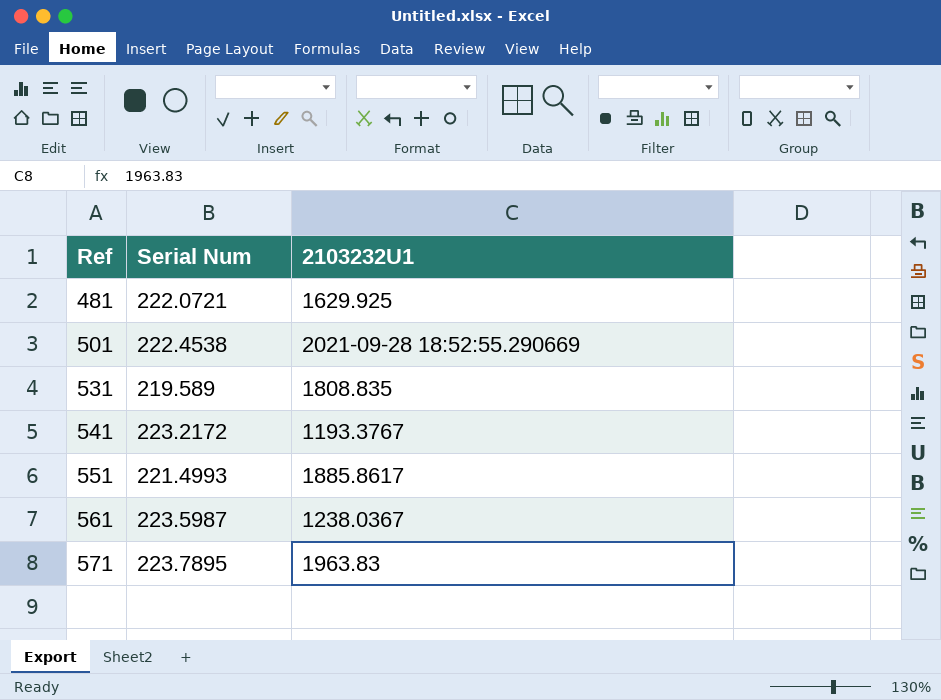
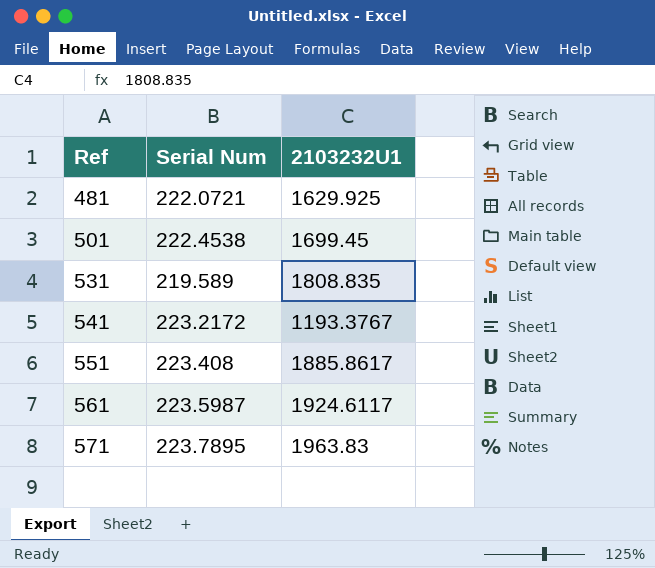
501 | 2103232U1: 2021-09-28 18:52:55.290669 -> 1699.45
551 | Serial Num: 221.4993 -> 223.408
561 | 2103232U1: 1238.0367 -> 1924.6117

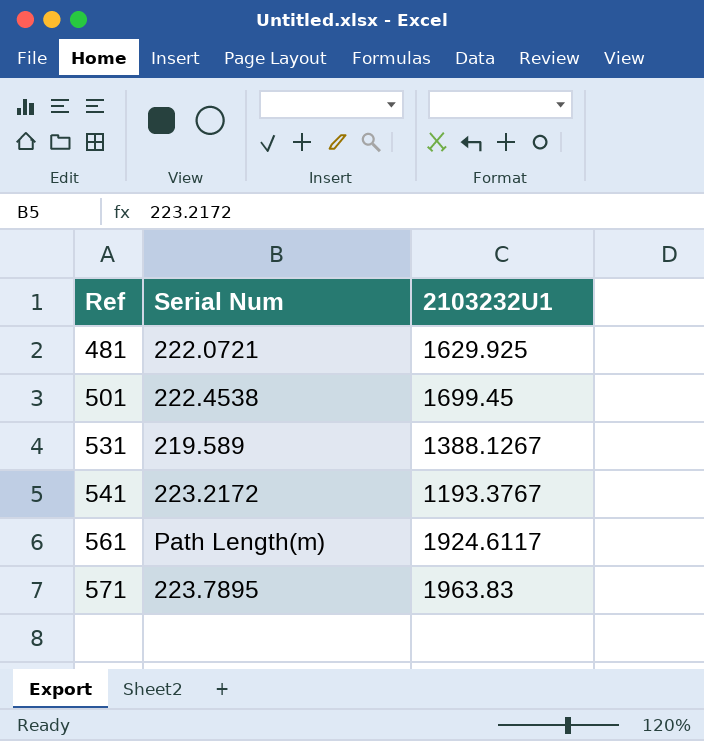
row 551: 223.408 | 1885.8617 -> none
531 | 2103232U1: 1808.835 -> 1388.1267
561 | Serial Num: 223.5987 -> Path Length(m)

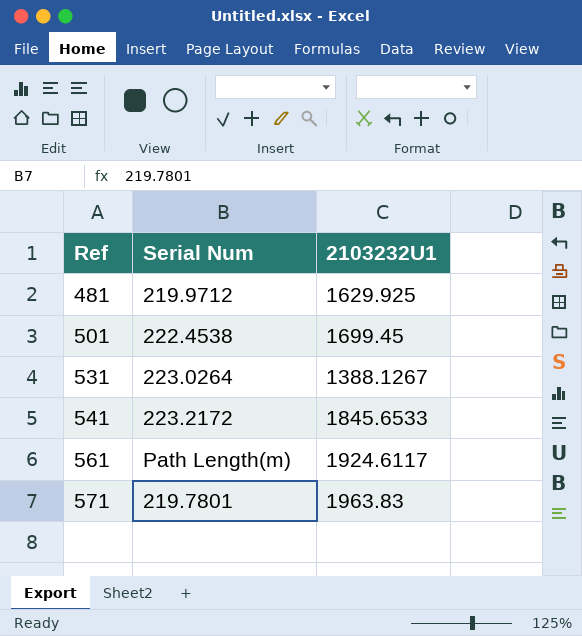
481 | Serial Num: 222.0721 -> 219.9712
531 | Serial Num: 219.589 -> 223.0264
541 | 2103232U1: 1193.3767 -> 1845.6533
571 | Serial Num: 223.7895 -> 219.7801

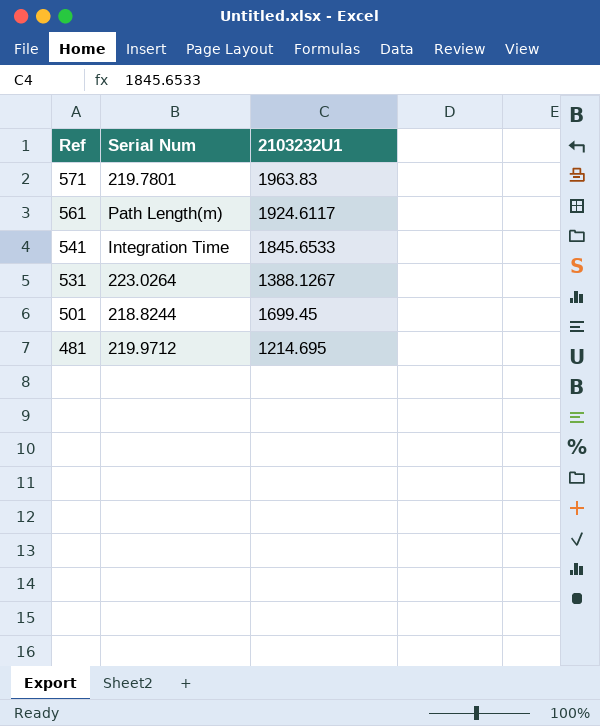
row order: Ref ascending -> Ref descending
541 | Serial Num: 223.2172 -> Integration Time
501 | Serial Num: 222.4538 -> 218.8244
481 | 2103232U1: 1629.925 -> 1214.695

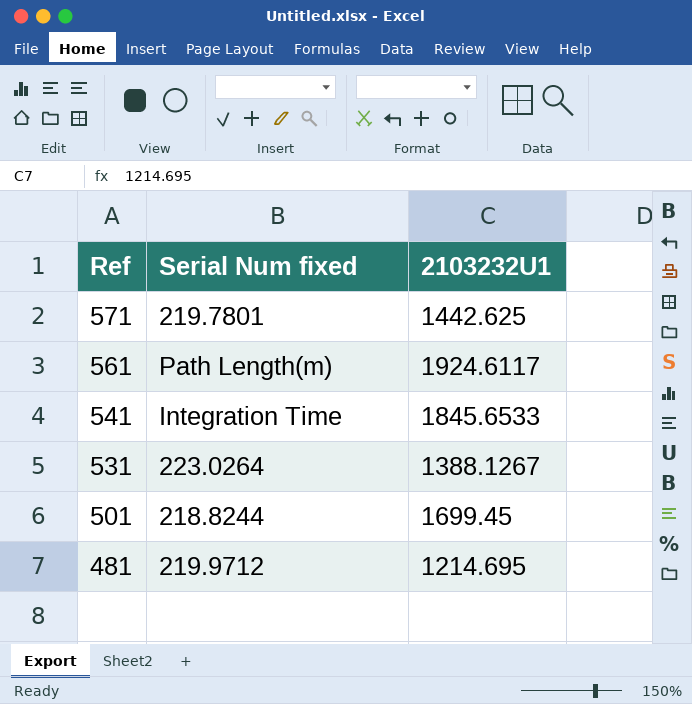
column name: Serial Num -> Serial Num fixed
571 | 2103232U1: 1963.83 -> 1442.625

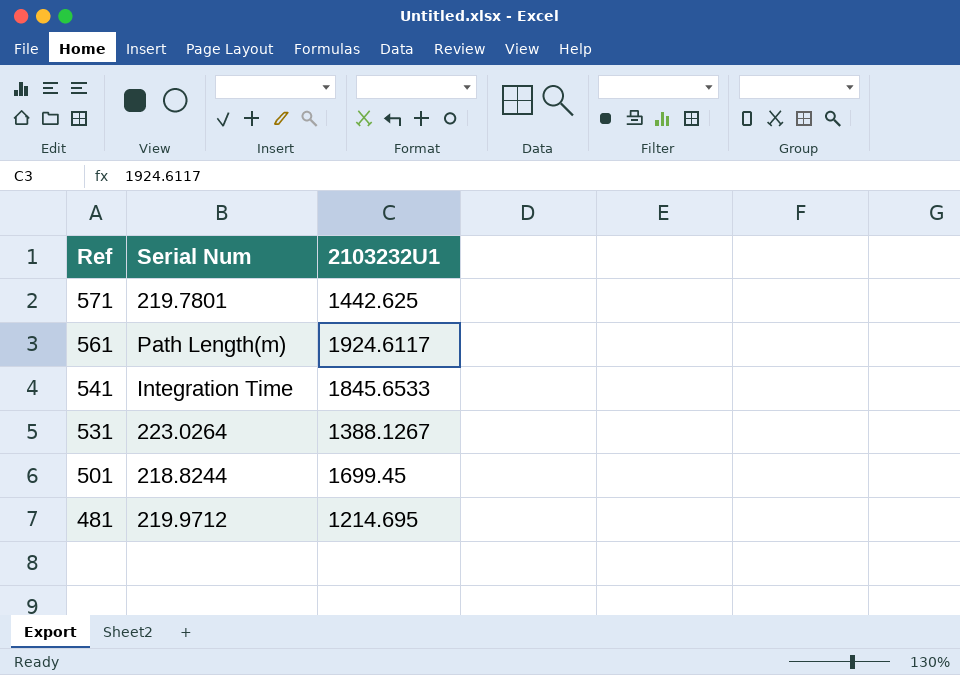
column name: Serial Num fixed -> Serial Num

